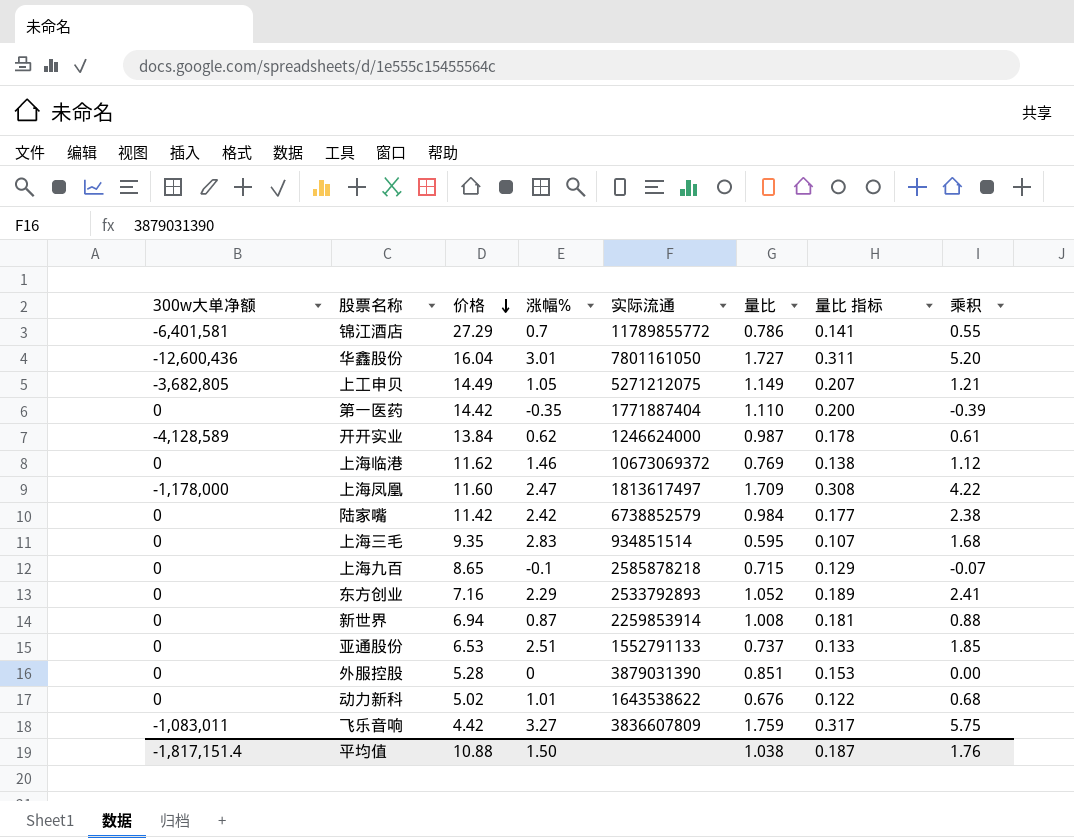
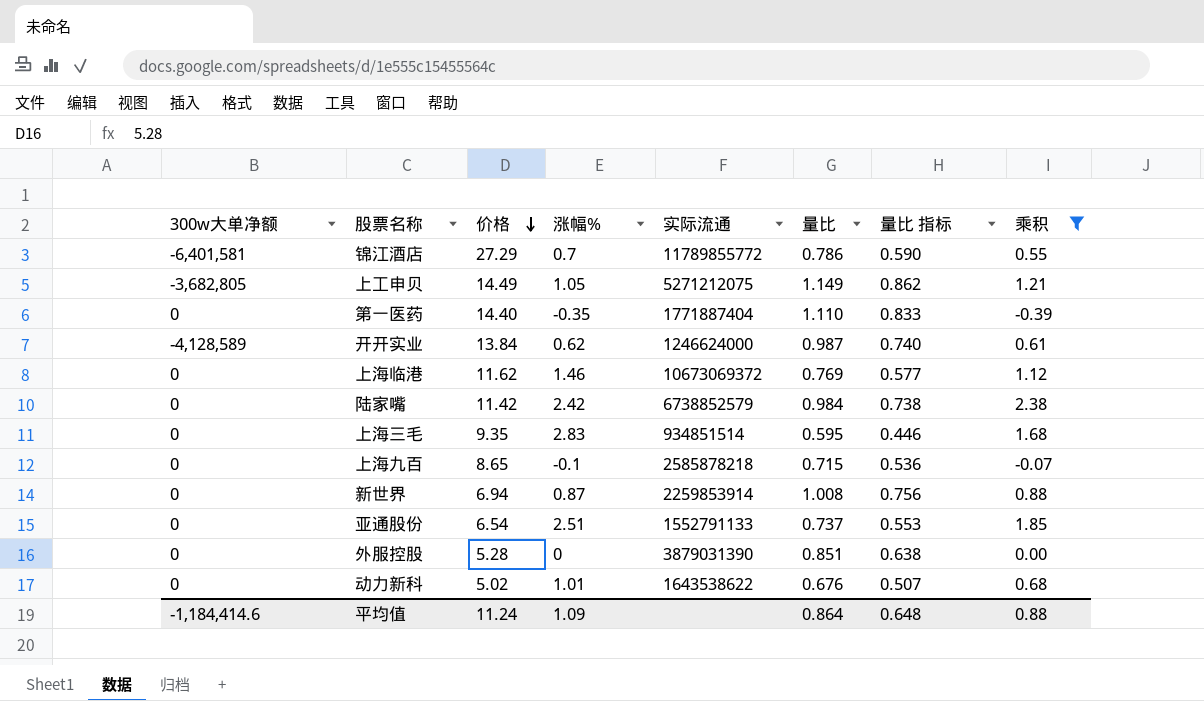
filter: none -> 乘积 <= 2.38
column 量比 指标 | formula: [量比] * 0.18 -> [量比] * 0.75
第一医药 | 价格: 14.42 -> 14.40
亚通股份 | 价格: 6.53 -> 6.54
平均值 | 300w大单净额: -1,817,151.4 -> -1,184,414.6
平均值 | 价格: 10.88 -> 11.24
平均值 | 涨幅%: 1.50 -> 1.09
平均值 | 量比: 1.038 -> 0.864
平均值 | 量比 指标: 0.187 -> 0.648
平均值 | 乘积: 1.76 -> 0.88

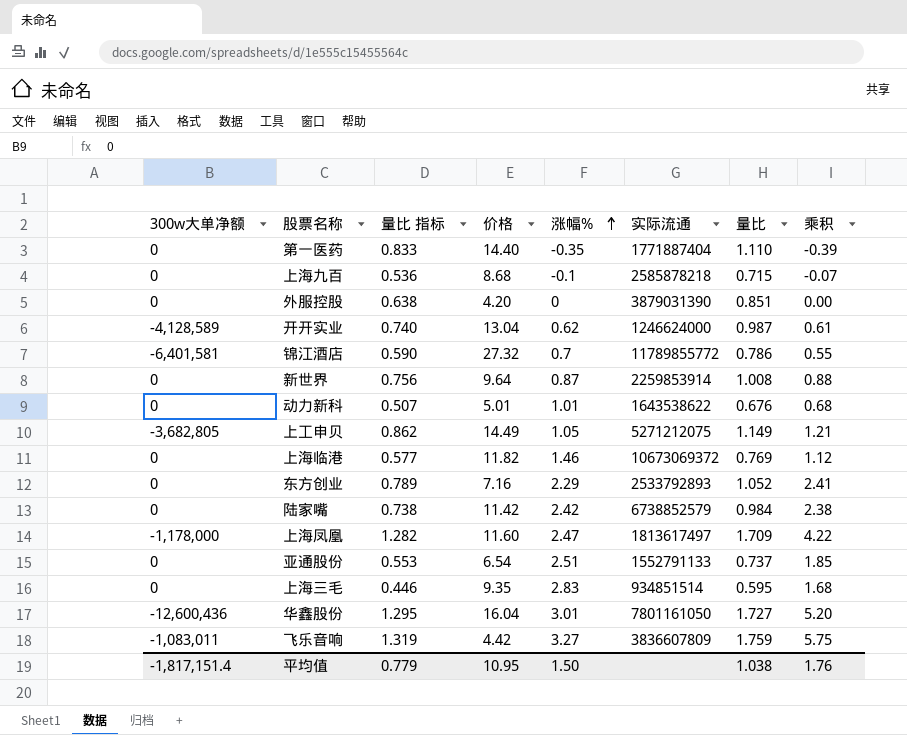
filter: 乘积 <= 2.38 -> none
row order: 价格 descending -> 涨幅% ascending
column 量比 指标 | position: 7 -> 3
上海九百 | 价格: 8.65 -> 8.68
外服控股 | 价格: 5.28 -> 4.20
开开实业 | 价格: 13.84 -> 13.04
锦江酒店 | 价格: 27.29 -> 27.32
新世界 | 价格: 6.94 -> 9.64
动力新科 | 价格: 5.02 -> 5.01
上海临港 | 价格: 11.62 -> 11.82
平均值 | 300w大单净额: -1,184,414.6 -> -1,817,151.4
平均值 | 量比 指标: 0.648 -> 0.779
平均值 | 价格: 11.24 -> 10.95
平均值 | 涨幅%: 1.09 -> 1.50
平均值 | 量比: 0.864 -> 1.038
平均值 | 乘积: 0.88 -> 1.76

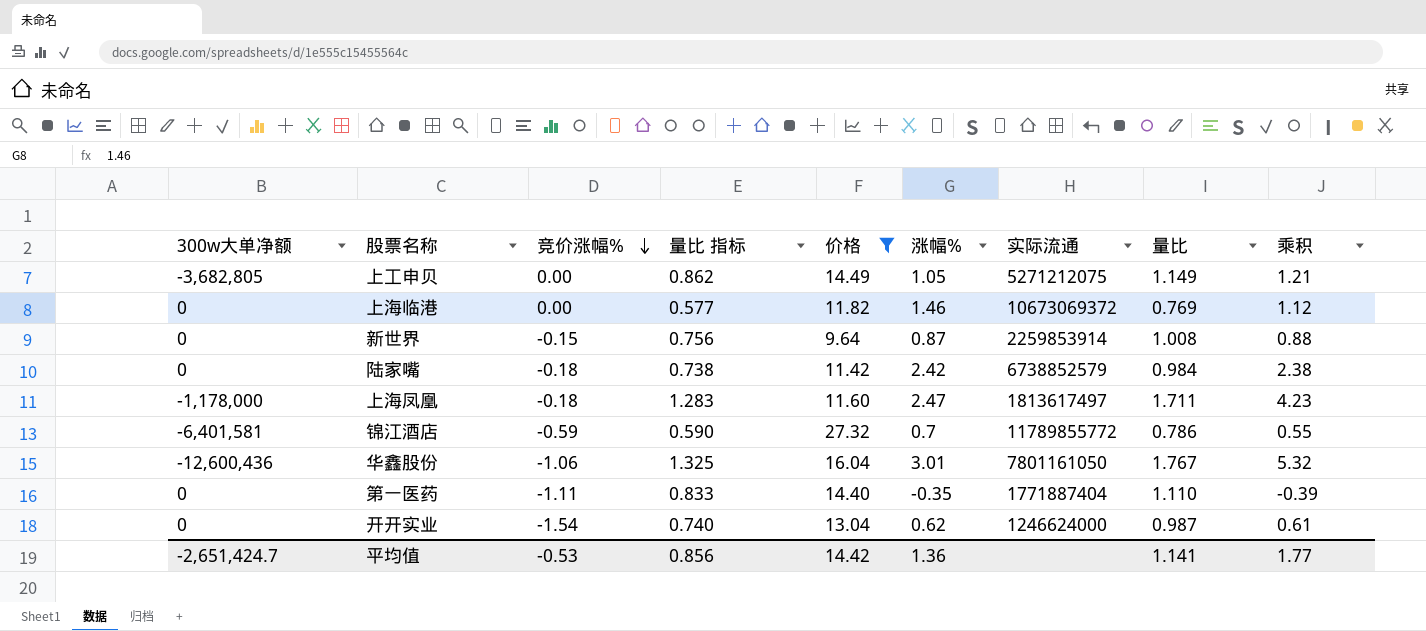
filter: none -> 价格 >= 9.64
row order: 涨幅% ascending -> 竞价涨幅% descending
column 竞价涨幅% | position: none -> 3
上海凤凰 | 量比 指标: 1.282 -> 1.283
上海凤凰 | 量比: 1.709 -> 1.711
上海凤凰 | 乘积: 4.22 -> 4.23
华鑫股份 | 量比 指标: 1.295 -> 1.325
华鑫股份 | 量比: 1.727 -> 1.767
华鑫股份 | 乘积: 5.20 -> 5.32
开开实业 | 300w大单净额: -4,128,589 -> 0
平均值 | 300w大单净额: -1,817,151.4 -> -2,651,424.7
平均值 | 量比 指标: 0.779 -> 0.856
平均值 | 价格: 10.95 -> 14.42
平均值 | 涨幅%: 1.50 -> 1.36
平均值 | 量比: 1.038 -> 1.141
平均值 | 乘积: 1.76 -> 1.77

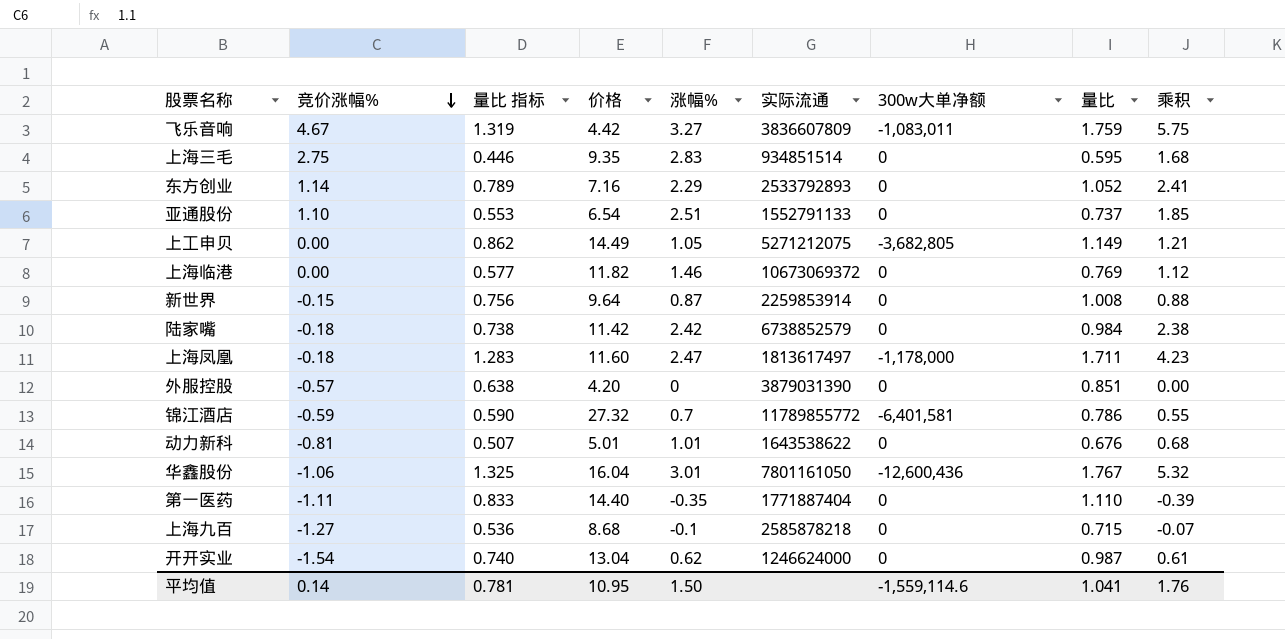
filter: 价格 >= 9.64 -> none
column 300w大单净额 | position: 1 -> 7
平均值 | 竞价涨幅%: -0.53 -> 0.14
平均值 | 量比 指标: 0.856 -> 0.781
平均值 | 价格: 14.42 -> 10.95
平均值 | 涨幅%: 1.36 -> 1.50
平均值 | 300w大单净额: -2,651,424.7 -> -1,559,114.6
平均值 | 量比: 1.141 -> 1.041
平均值 | 乘积: 1.77 -> 1.76

